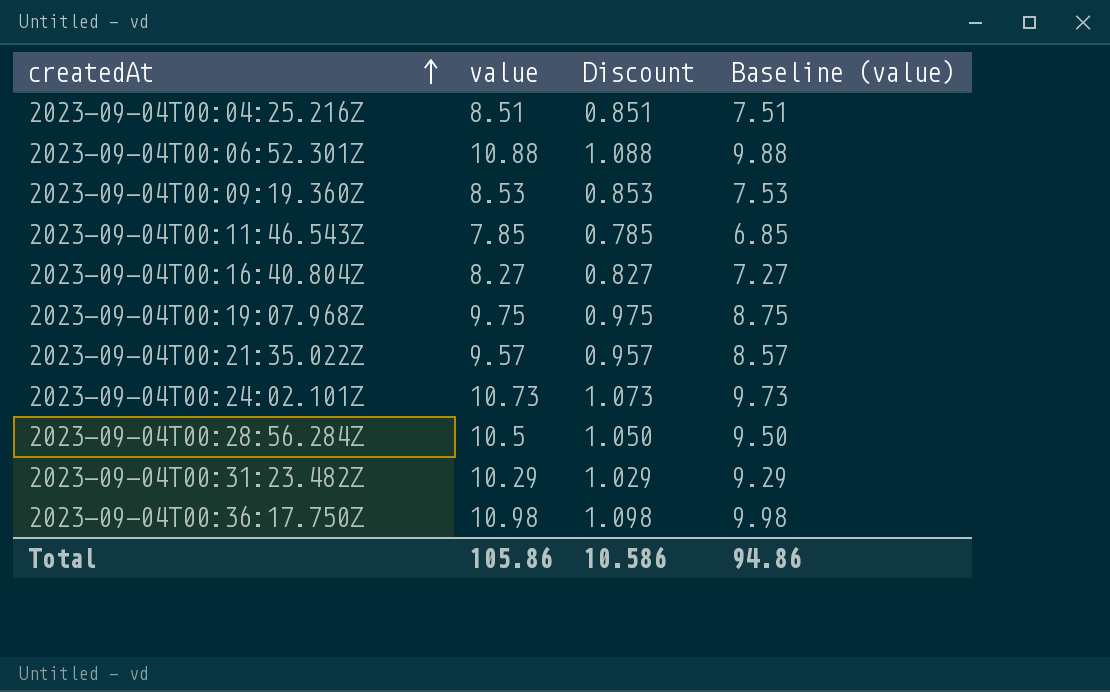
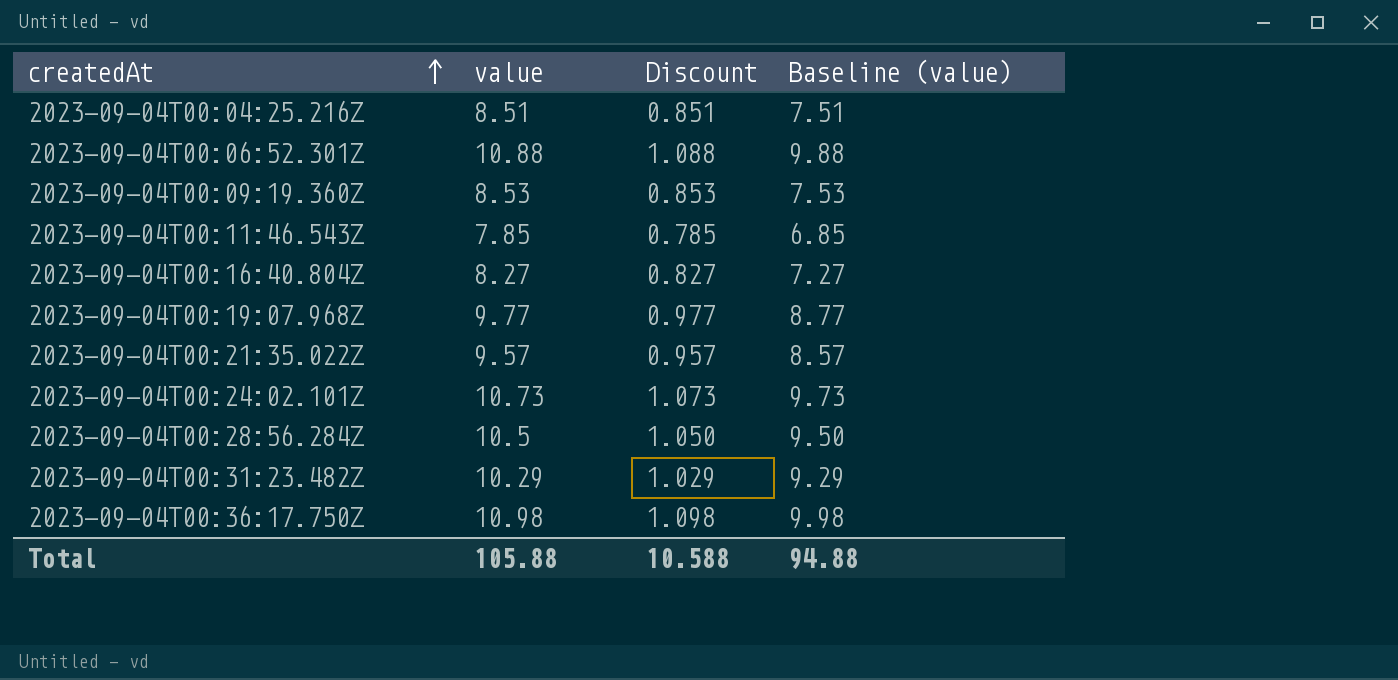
2023-09-04T00:19:07.968Z | value: 9.75 -> 9.77
2023-09-04T00:19:07.968Z | Discount: 0.975 -> 0.977
2023-09-04T00:19:07.968Z | Baseline (value): 8.75 -> 8.77
Total | value: 105.86 -> 105.88
Total | Discount: 10.586 -> 10.588
Total | Baseline (value): 94.86 -> 94.88

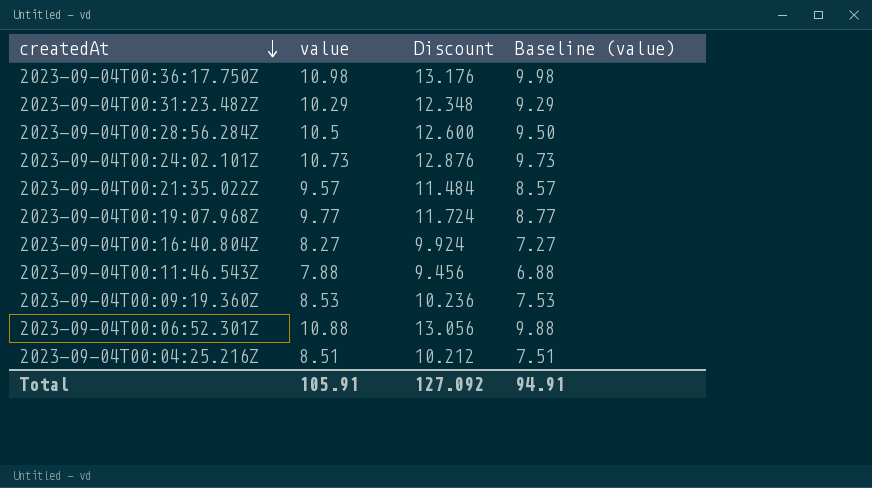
row order: createdAt ascending -> createdAt descending
column Discount | formula: [value] * 0.1 -> [value] * 1.2
2023-09-04T00:11:46.543Z | value: 7.85 -> 7.88
2023-09-04T00:11:46.543Z | Baseline (value): 6.85 -> 6.88
Total | value: 105.88 -> 105.91
Total | Discount: 10.588 -> 127.092
Total | Baseline (value): 94.88 -> 94.91

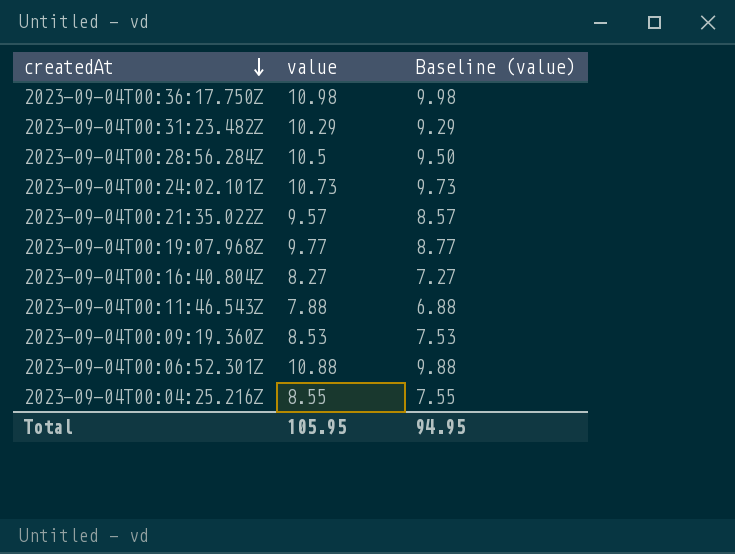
column Discount | formula: [value] * 1.2 -> none
2023-09-04T00:04:25.216Z | value: 8.51 -> 8.55
2023-09-04T00:04:25.216Z | Baseline (value): 7.51 -> 7.55
Total | value: 105.91 -> 105.95
Total | Baseline (value): 94.91 -> 94.95

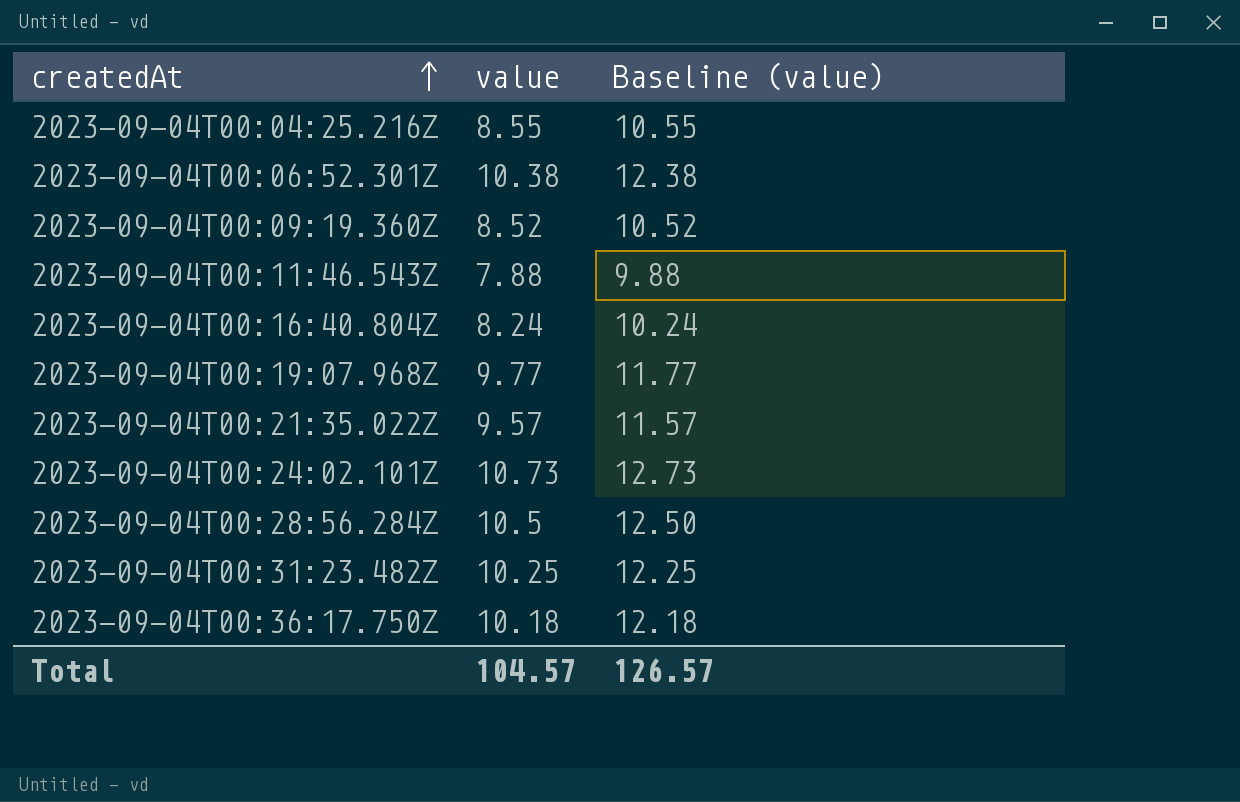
row order: createdAt descending -> createdAt ascending
column Baseline (value) | formula: [value] - 1 -> [value] + 2
2023-09-04T00:06:52.301Z | value: 10.88 -> 10.38
2023-09-04T00:09:19.360Z | value: 8.53 -> 8.52
2023-09-04T00:16:40.804Z | value: 8.27 -> 8.24
2023-09-04T00:31:23.482Z | value: 10.29 -> 10.25
2023-09-04T00:36:17.750Z | value: 10.98 -> 10.18
Total | value: 105.95 -> 104.57
Total | Baseline (value): 94.95 -> 126.57

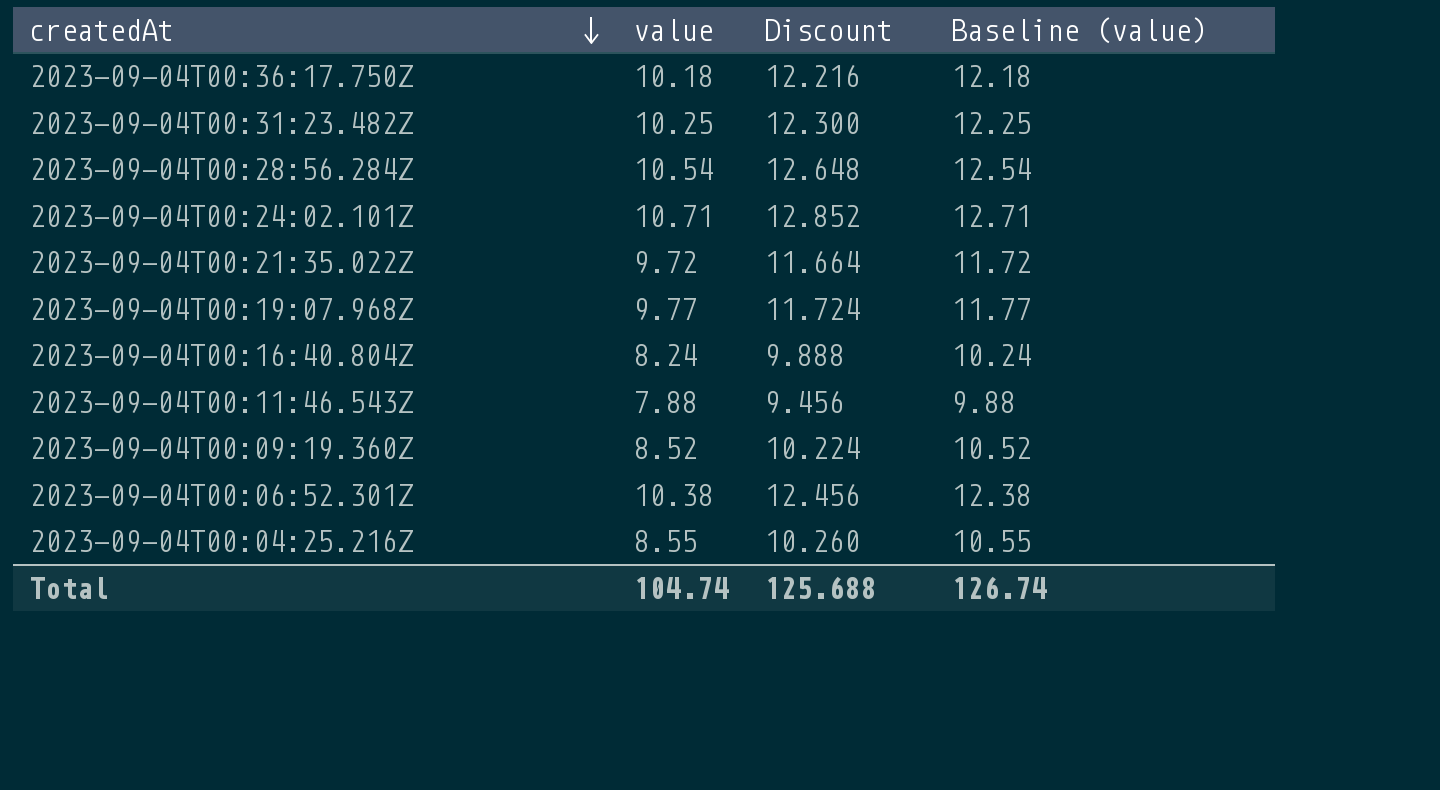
row order: createdAt ascending -> createdAt descending
column Discount | formula: none -> [value] * 1.2
2023-09-04T00:28:56.284Z | value: 10.5 -> 10.54
2023-09-04T00:28:56.284Z | Baseline (value): 12.50 -> 12.54
2023-09-04T00:24:02.101Z | value: 10.73 -> 10.71
2023-09-04T00:24:02.101Z | Baseline (value): 12.73 -> 12.71
2023-09-04T00:21:35.022Z | value: 9.57 -> 9.72
2023-09-04T00:21:35.022Z | Baseline (value): 11.57 -> 11.72
Total | value: 104.57 -> 104.74
Total | Baseline (value): 126.57 -> 126.74

